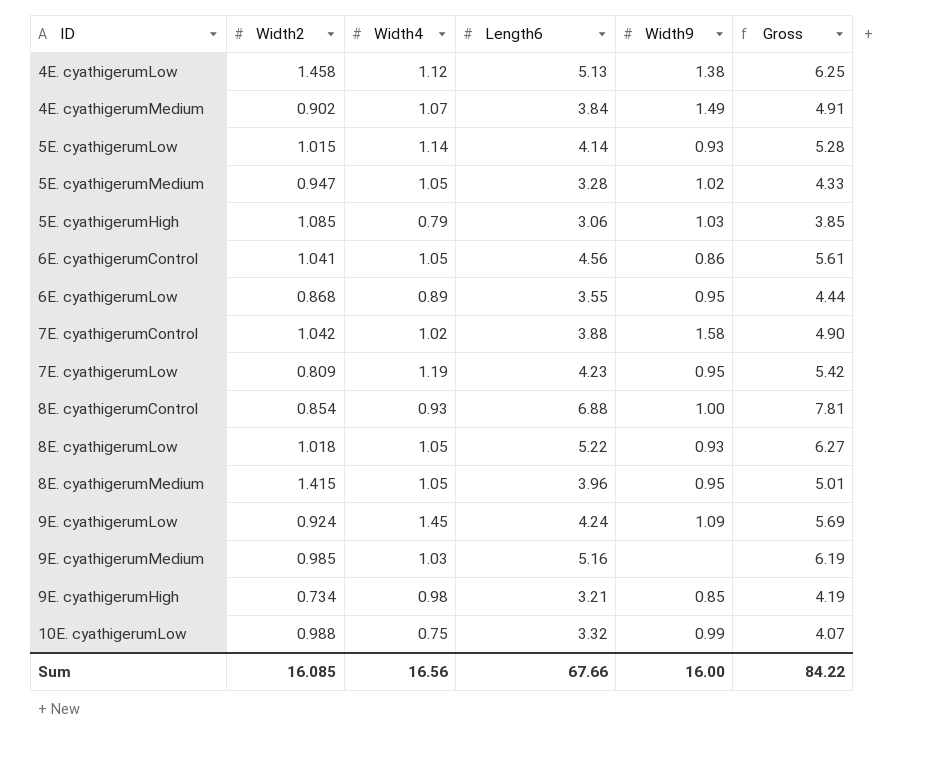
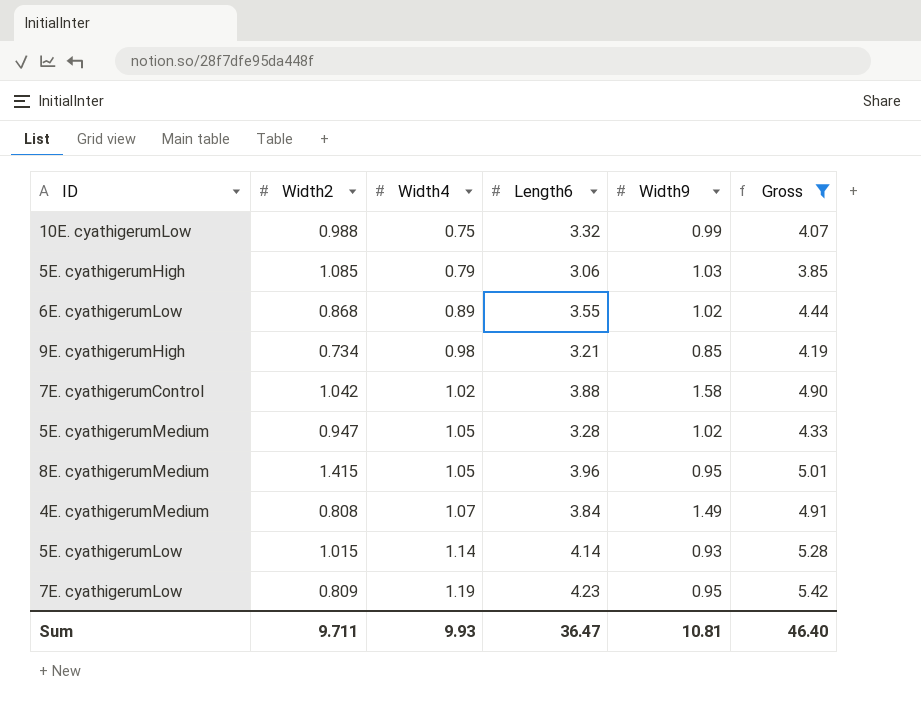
filter: none -> Gross <= 5.42
row order: none -> Width4 ascending
6E. cyathigerumLow | Width9: 0.95 -> 1.02
4E. cyathigerumMedium | Width2: 0.902 -> 0.808
Sum | Width2: 16.085 -> 9.711
Sum | Width4: 16.56 -> 9.93
Sum | Length6: 67.66 -> 36.47
Sum | Width9: 16.00 -> 10.81
Sum | Gross: 84.22 -> 46.40

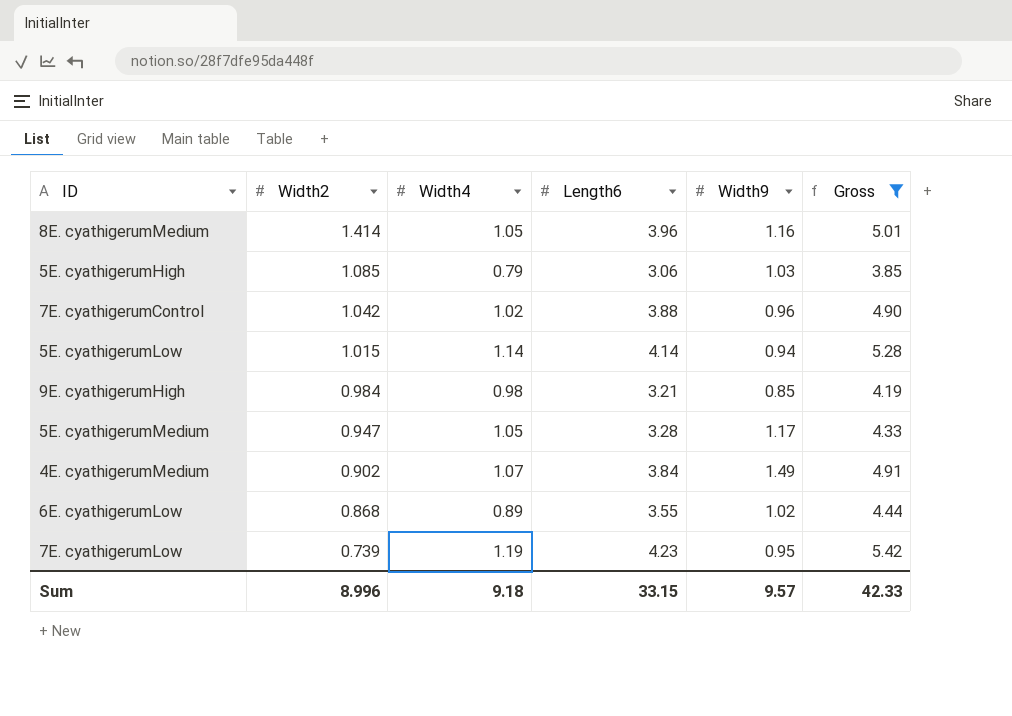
row order: Width4 ascending -> Width2 descending
row 10E. cyathigerumLow: 0.988 | 0.75 | 3.32 | 0.99 | 4.07 -> none
8E. cyathigerumMedium | Width2: 1.415 -> 1.414
8E. cyathigerumMedium | Width9: 0.95 -> 1.16
7E. cyathigerumControl | Width9: 1.58 -> 0.96
5E. cyathigerumLow | Width9: 0.93 -> 0.94
9E. cyathigerumHigh | Width2: 0.734 -> 0.984
5E. cyathigerumMedium | Width9: 1.02 -> 1.17
4E. cyathigerumMedium | Width2: 0.808 -> 0.902
7E. cyathigerumLow | Width2: 0.809 -> 0.739
Sum | Width2: 9.711 -> 8.996
Sum | Width4: 9.93 -> 9.18
Sum | Length6: 36.47 -> 33.15
Sum | Width9: 10.81 -> 9.57
Sum | Gross: 46.40 -> 42.33

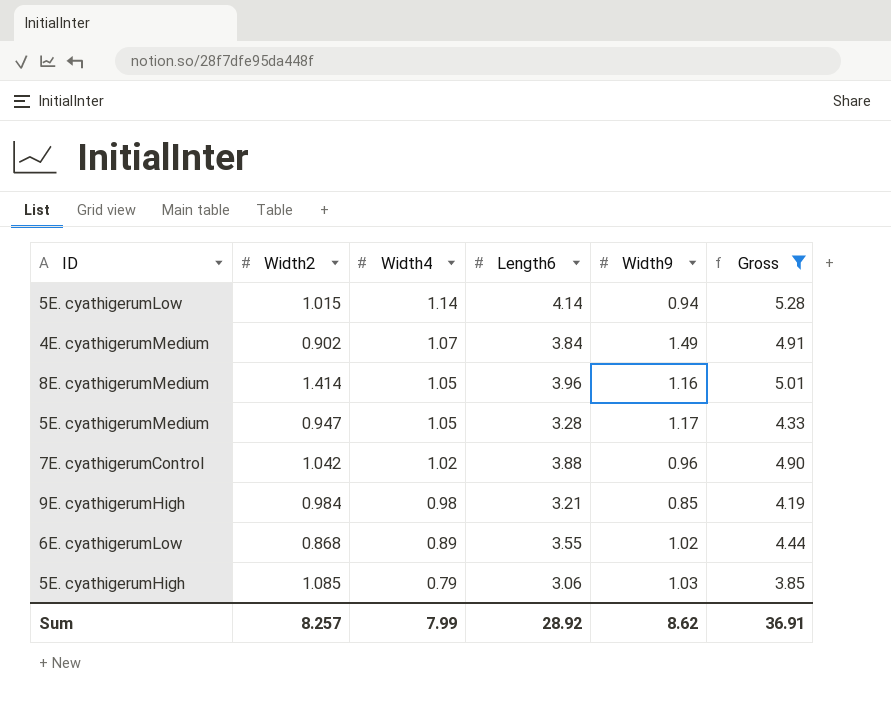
row order: Width2 descending -> Width4 descending
row 7E. cyathigerumLow: 0.739 | 1.19 | 4.23 | 0.95 | 5.42 -> none
Sum | Width2: 8.996 -> 8.257
Sum | Width4: 9.18 -> 7.99
Sum | Length6: 33.15 -> 28.92
Sum | Width9: 9.57 -> 8.62
Sum | Gross: 42.33 -> 36.91

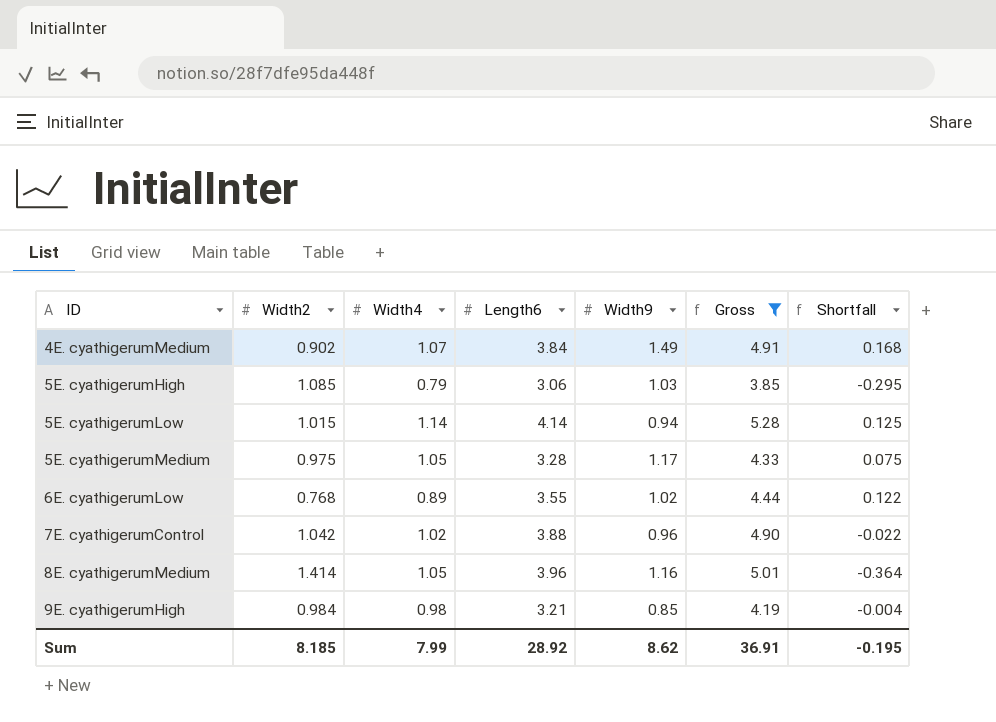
row order: Width4 descending -> ID ascending
column Shortfall | formula: none -> [Width4] - [Width2]
5E. cyathigerumMedium | Width2: 0.947 -> 0.975
6E. cyathigerumLow | Width2: 0.868 -> 0.768
Sum | Width2: 8.257 -> 8.185

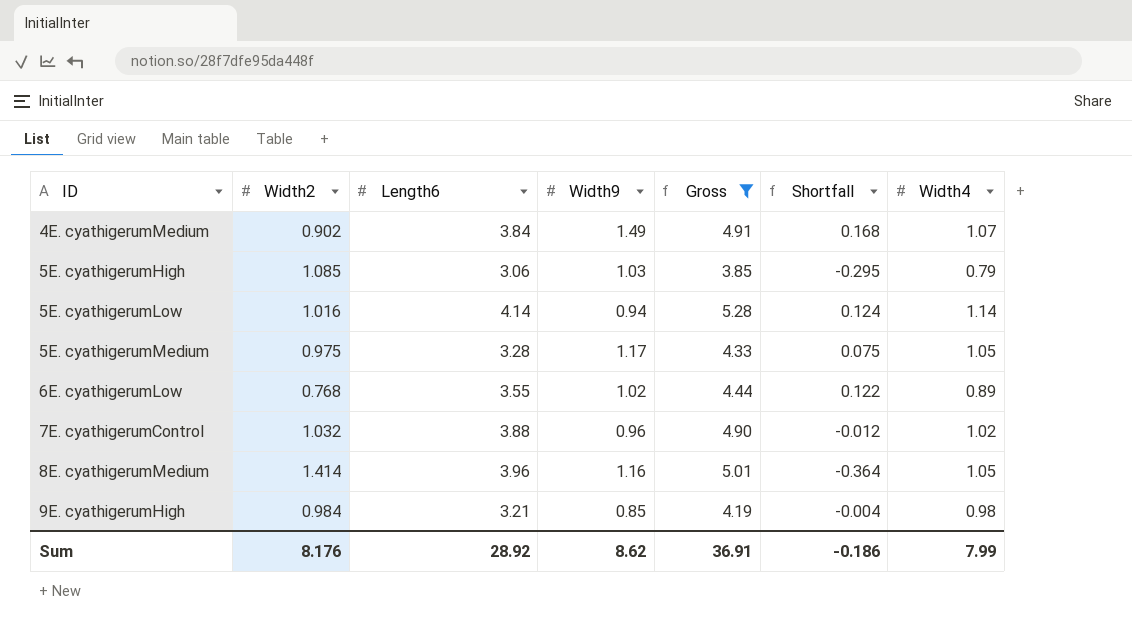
column Width4 | position: 3 -> 7
5E. cyathigerumLow | Width2: 1.015 -> 1.016
5E. cyathigerumLow | Shortfall: 0.125 -> 0.124
7E. cyathigerumControl | Width2: 1.042 -> 1.032
7E. cyathigerumControl | Shortfall: -0.022 -> -0.012
Sum | Width2: 8.185 -> 8.176
Sum | Shortfall: -0.195 -> -0.186

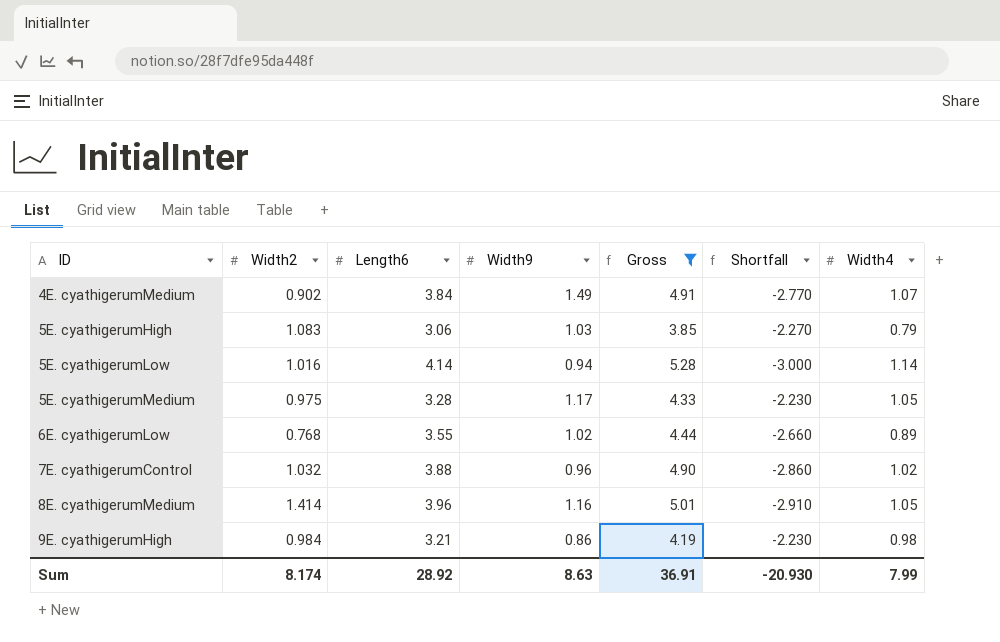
column Shortfall | formula: [Width4] - [Width2] -> [Width4] - [Length6]
5E. cyathigerumHigh | Width2: 1.085 -> 1.083
9E. cyathigerumHigh | Width9: 0.85 -> 0.86
Sum | Width2: 8.176 -> 8.174
Sum | Width9: 8.62 -> 8.63
Sum | Shortfall: -0.186 -> -20.930

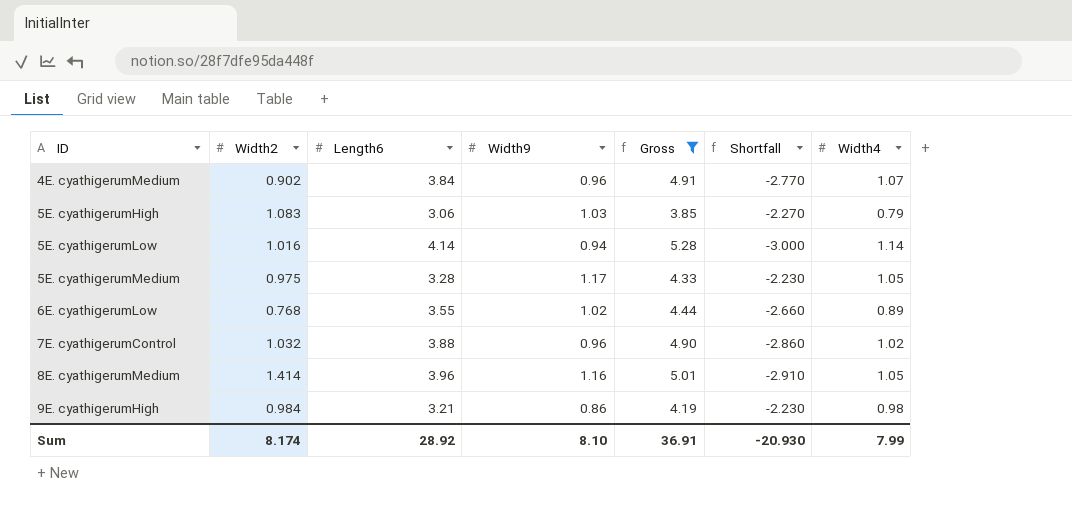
4E. cyathigerumMedium | Width9: 1.49 -> 0.96
Sum | Width9: 8.63 -> 8.10

